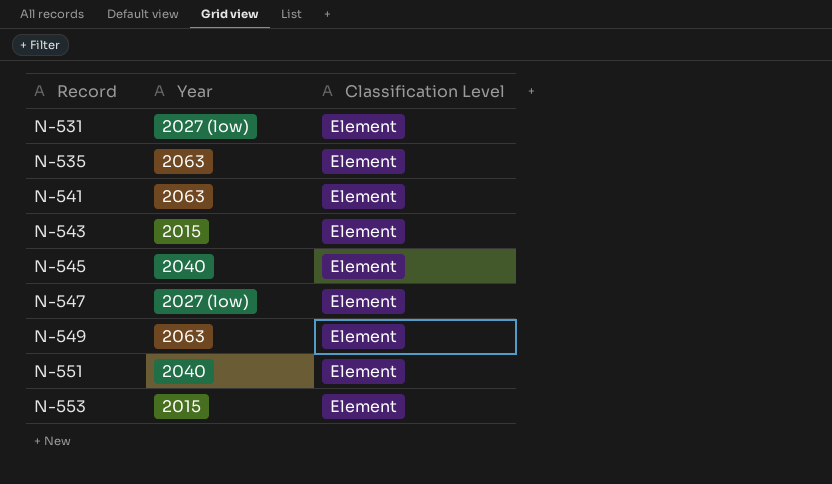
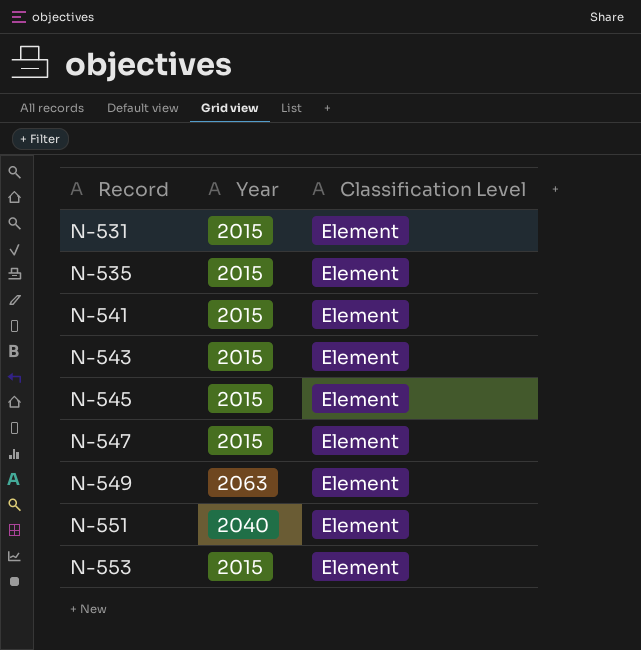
N-531 | Year: 2027 (low) -> 2015
N-535 | Year: 2063 -> 2015
N-541 | Year: 2063 -> 2015
N-545 | Year: 2040 -> 2015
N-547 | Year: 2027 (low) -> 2015

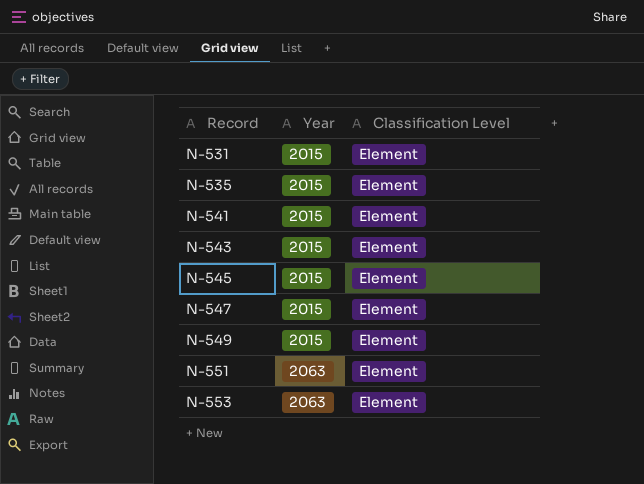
N-549 | Year: 2063 -> 2015
N-551 | Year: 2040 -> 2063
N-553 | Year: 2015 -> 2063

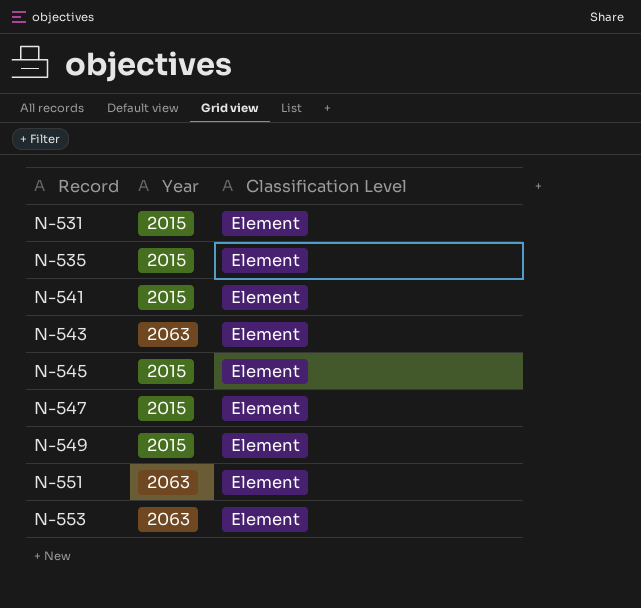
N-543 | Year: 2015 -> 2063

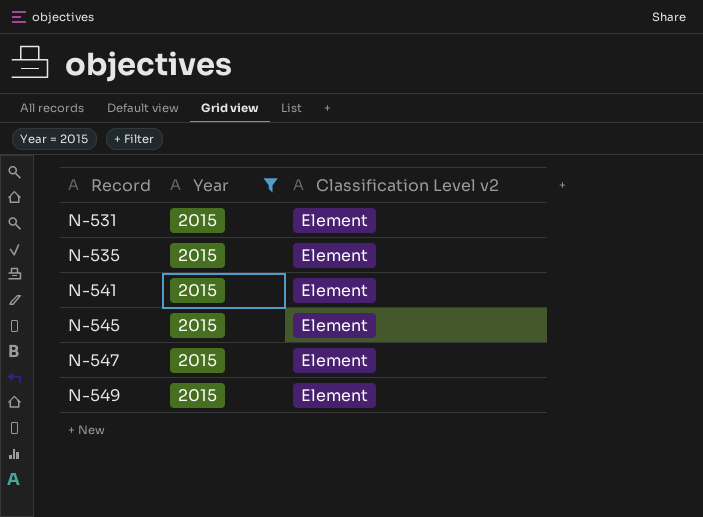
filter: none -> Year = 2015
column name: Classification Level -> Classification Level v2

